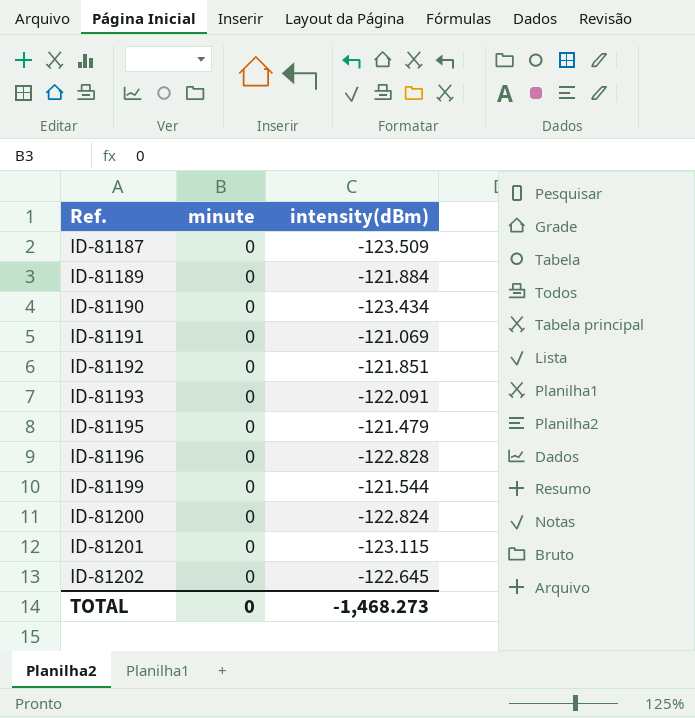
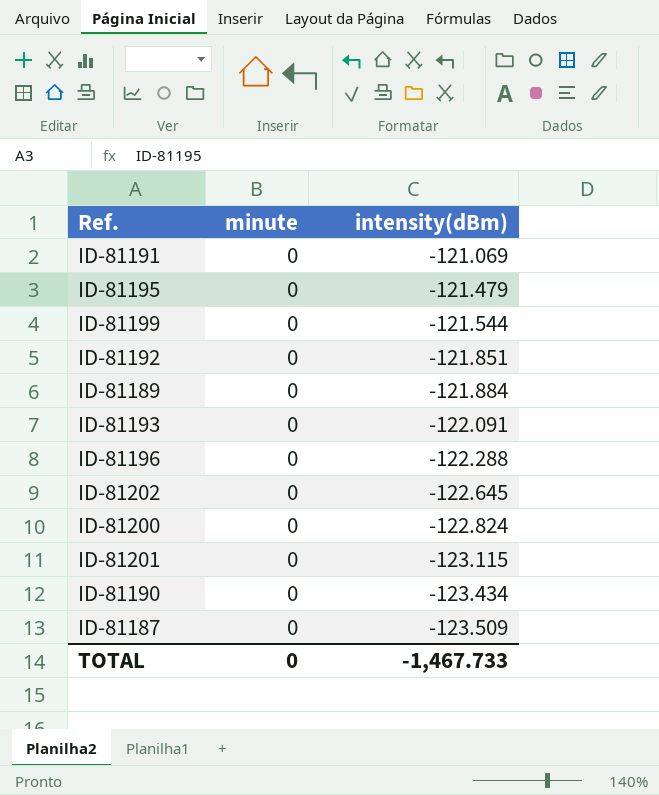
row order: Ref. ascending -> intensity(dBm) descending
ID-81196 | intensity(dBm): -122.828 -> -122.288
TOTAL | intensity(dBm): -1,468.273 -> -1,467.733

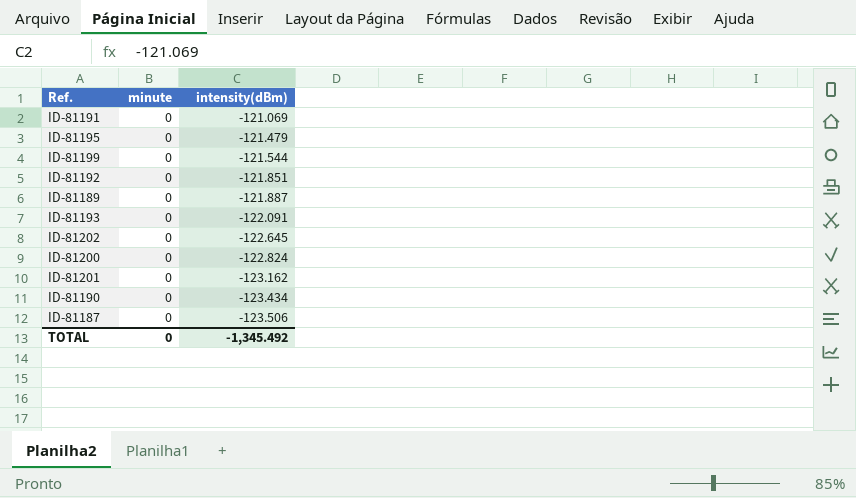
row ID-81196: 0 | -122.288 -> none
ID-81189 | intensity(dBm): -121.884 -> -121.887
ID-81201 | intensity(dBm): -123.115 -> -123.162
ID-81187 | intensity(dBm): -123.509 -> -123.506
TOTAL | intensity(dBm): -1,467.733 -> -1,345.492

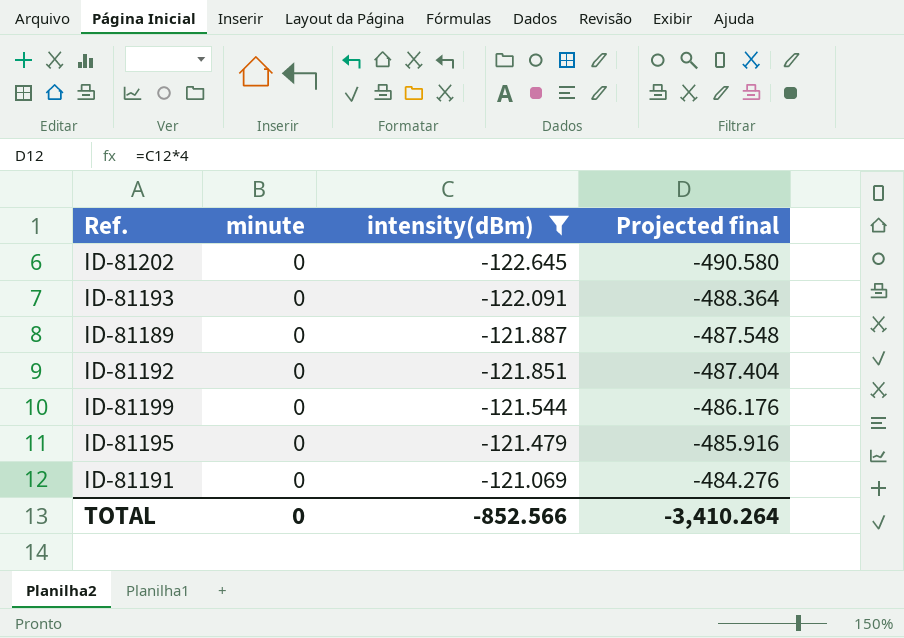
filter: none -> intensity(dBm) >= -122.645
row order: intensity(dBm) descending -> intensity(dBm) ascending
column Projected final | formula: none -> [intensity(dBm)] * 4
TOTAL | intensity(dBm): -1,345.492 -> -852.566

